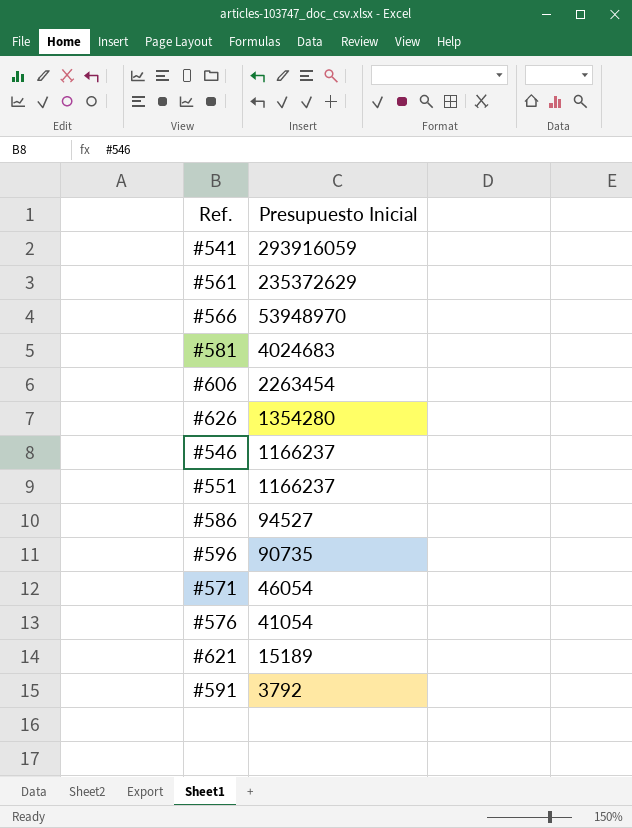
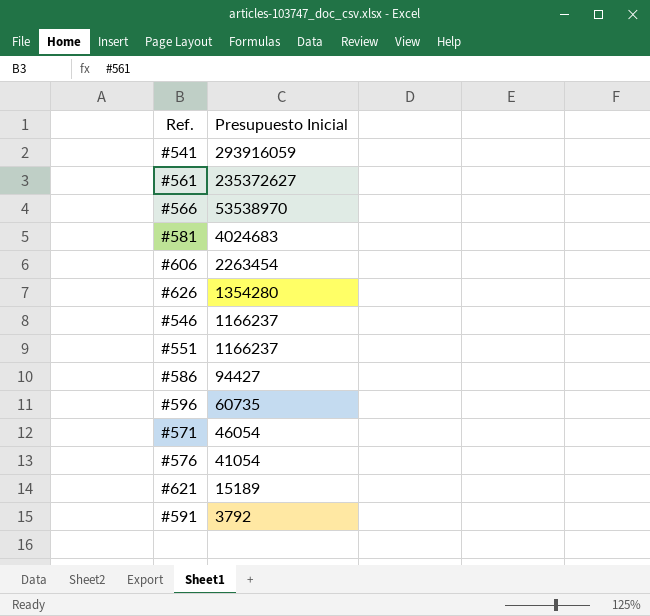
#561 | Presupuesto Inicial: 235372629 -> 235372627
#566 | Presupuesto Inicial: 53948970 -> 53538970
#586 | Presupuesto Inicial: 94527 -> 94427
#596 | Presupuesto Inicial: 90735 -> 60735

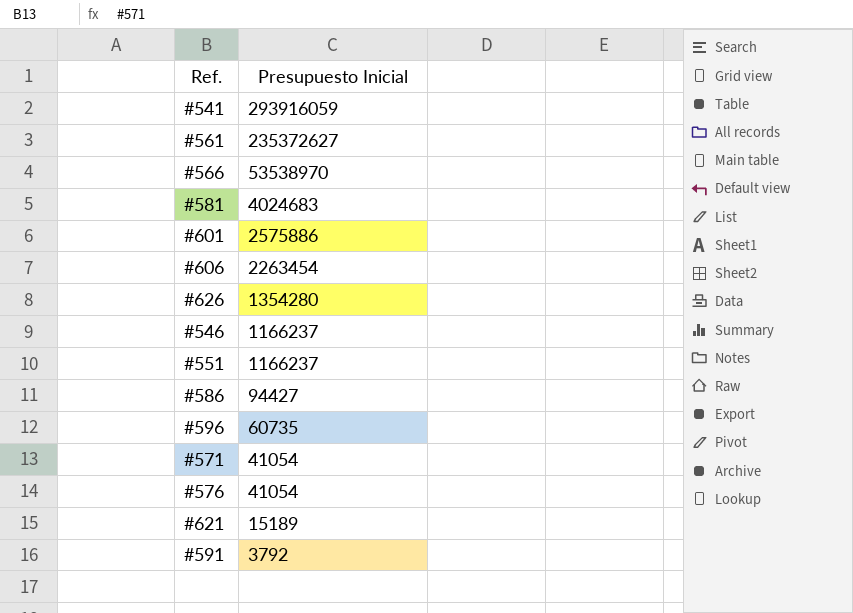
row #601: none -> 2575886
#571 | Presupuesto Inicial: 46054 -> 41054

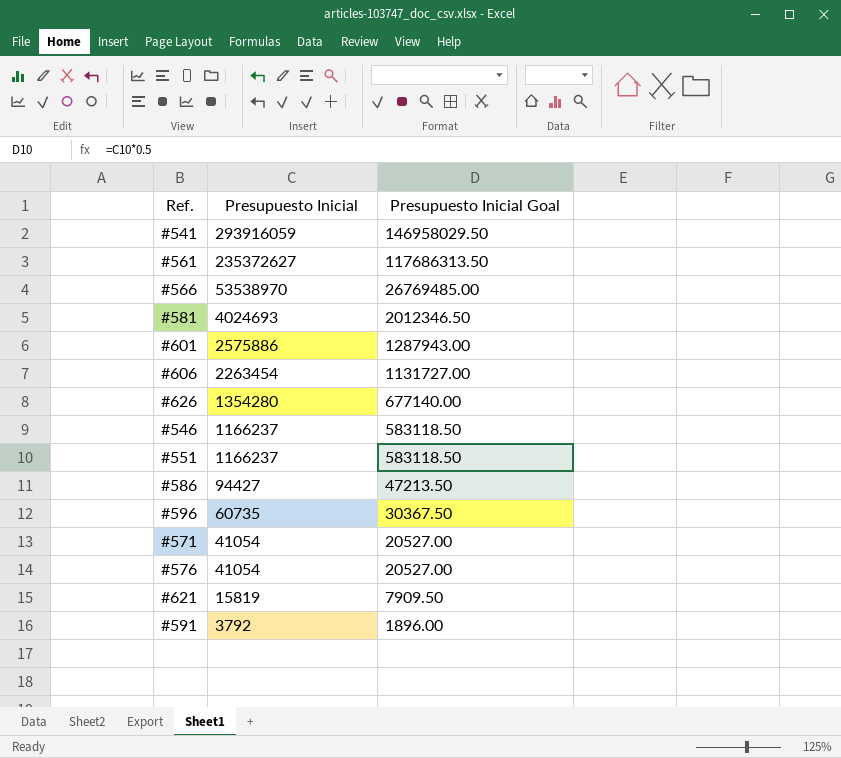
column Presupuesto Inicial Goal | formula: none -> [Presupuesto Inicial] * 0.5
#581 | Presupuesto Inicial: 4024683 -> 4024693
#621 | Presupuesto Inicial: 15189 -> 15819

